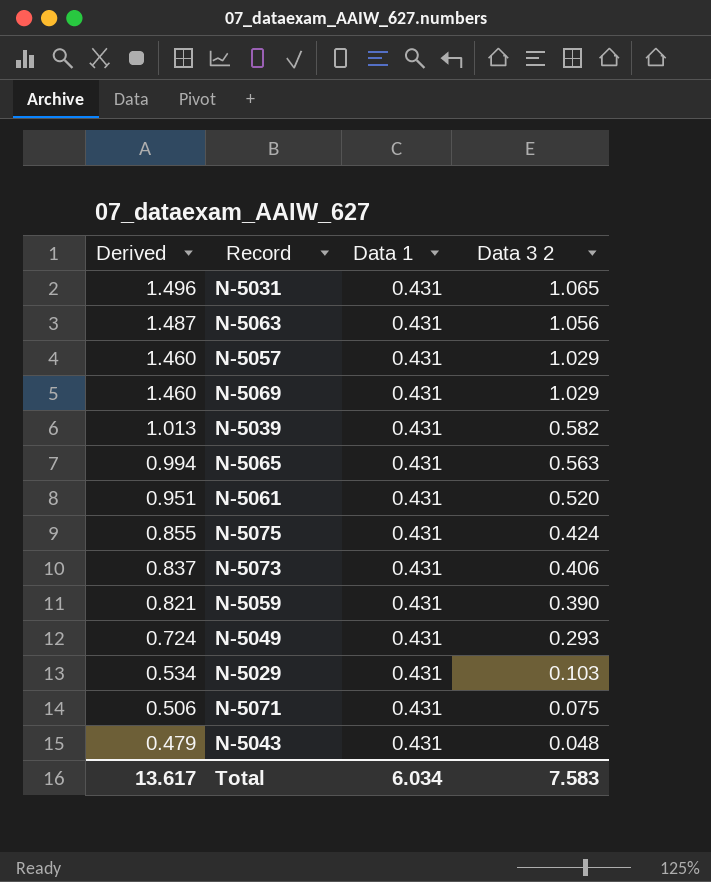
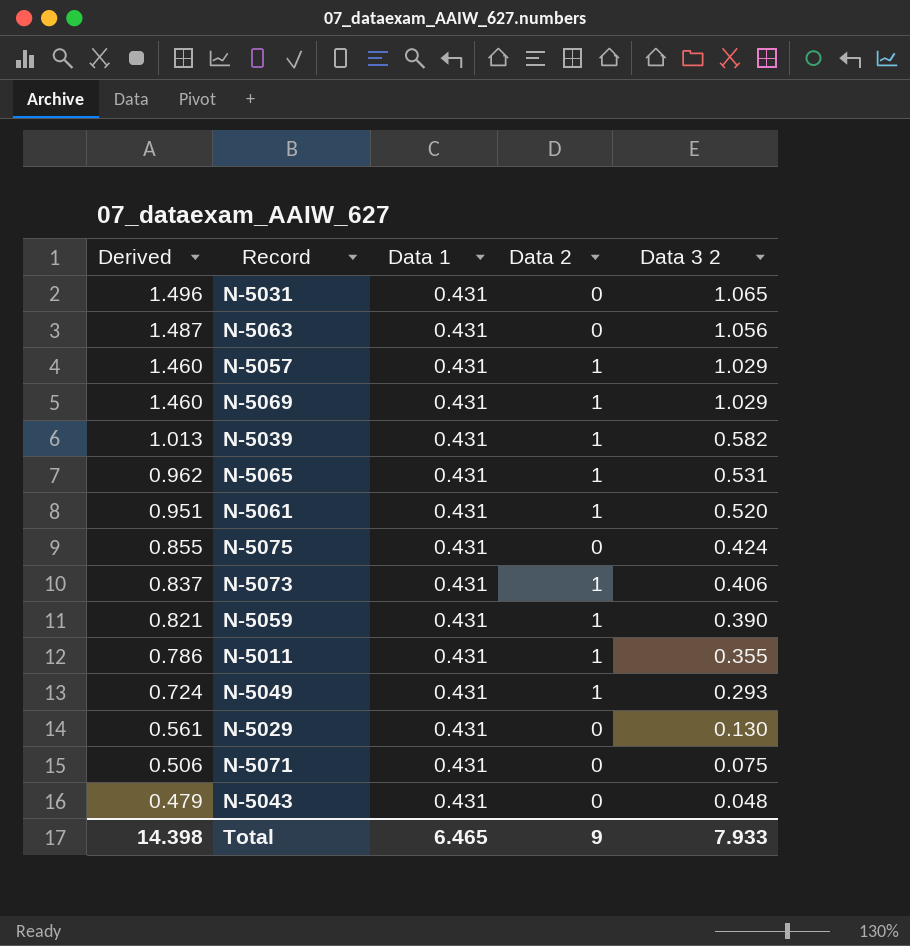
column Data 2 | position: none -> 4
N-5065 | Derived: 0.994 -> 0.962
N-5065 | Data 3 2: 0.563 -> 0.531
row N-5011: none -> 0.786 | 0.431 | 1 | 0.355
N-5029 | Derived: 0.534 -> 0.561
N-5029 | Data 3 2: 0.103 -> 0.130
Total | Derived: 13.617 -> 14.398
Total | Data 1: 6.034 -> 6.465
Total | Data 3 2: 7.583 -> 7.933

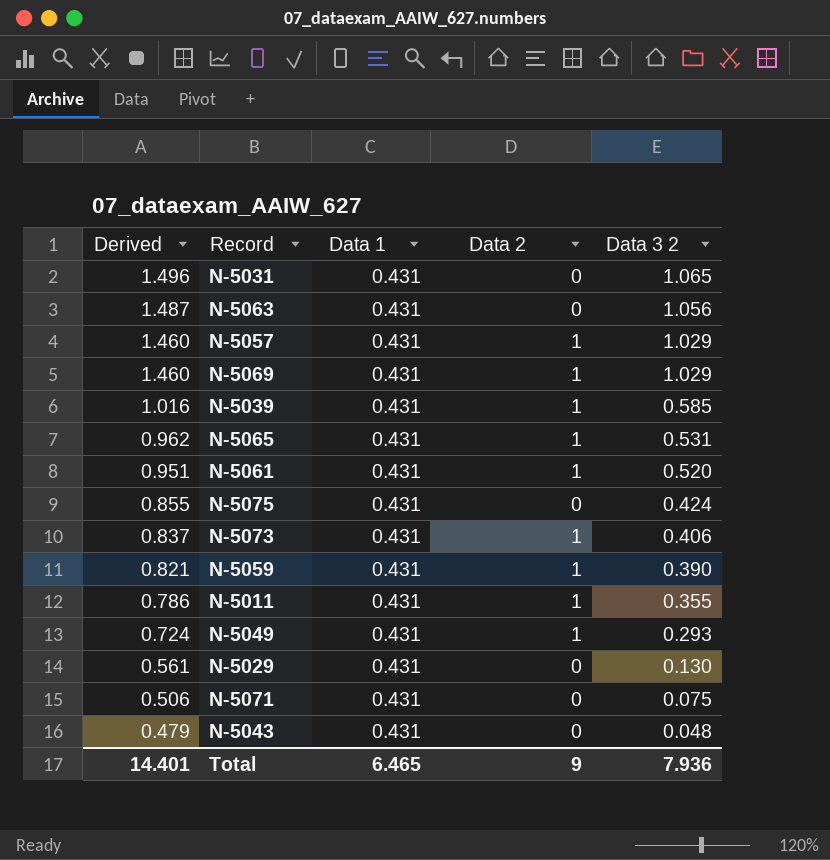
N-5039 | Derived: 1.013 -> 1.016
N-5039 | Data 3 2: 0.582 -> 0.585
Total | Derived: 14.398 -> 14.401
Total | Data 3 2: 7.933 -> 7.936

